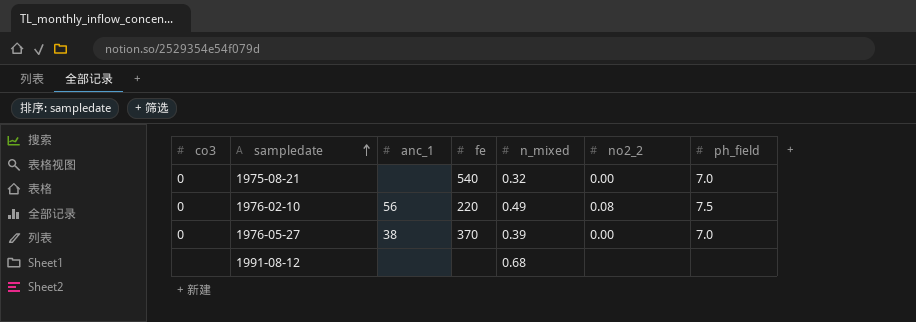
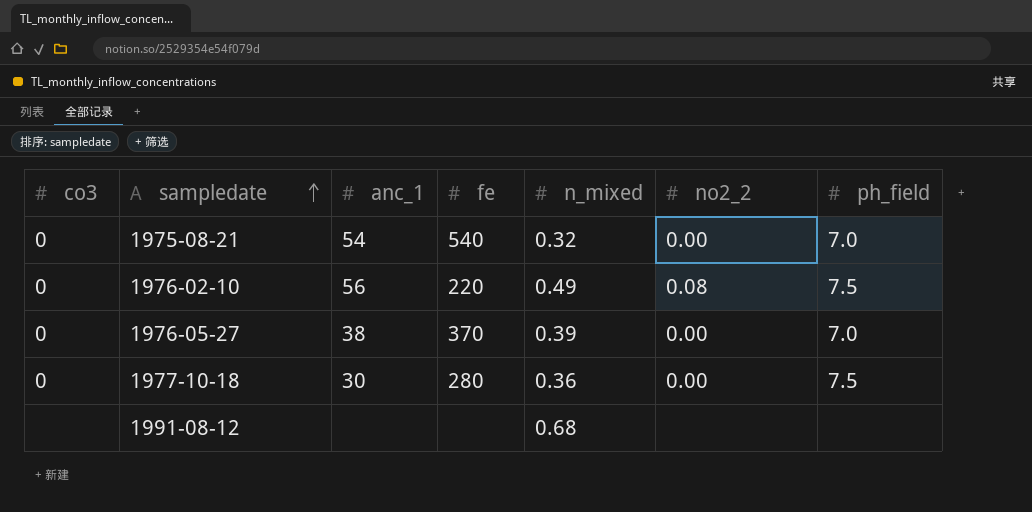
1975-08-21 | anc_1: none -> 54
row 1977-10-18: none -> 0 | 30 | 280 | 0.36 | 0.00 | 7.5

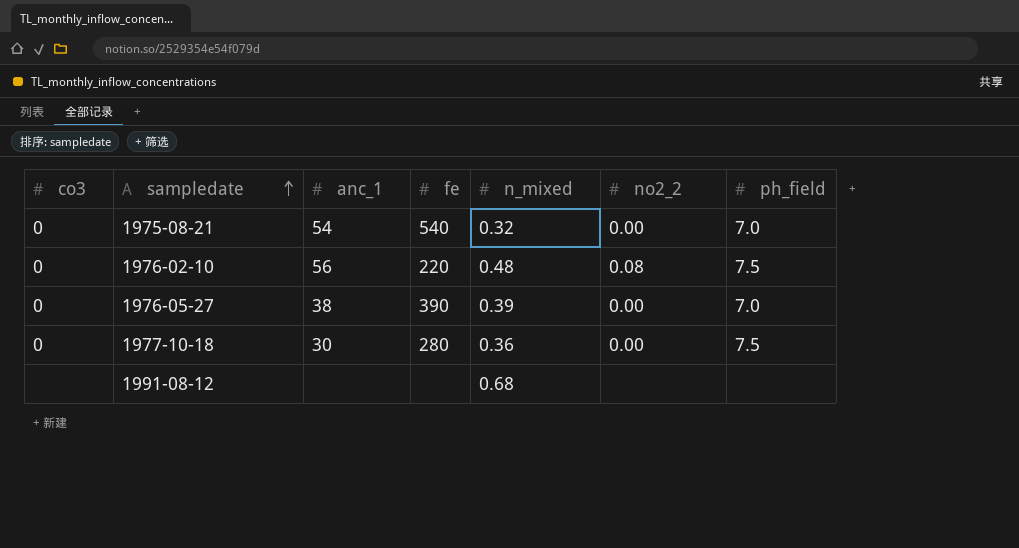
1976-02-10 | n_mixed: 0.49 -> 0.48
1976-05-27 | fe: 370 -> 390

